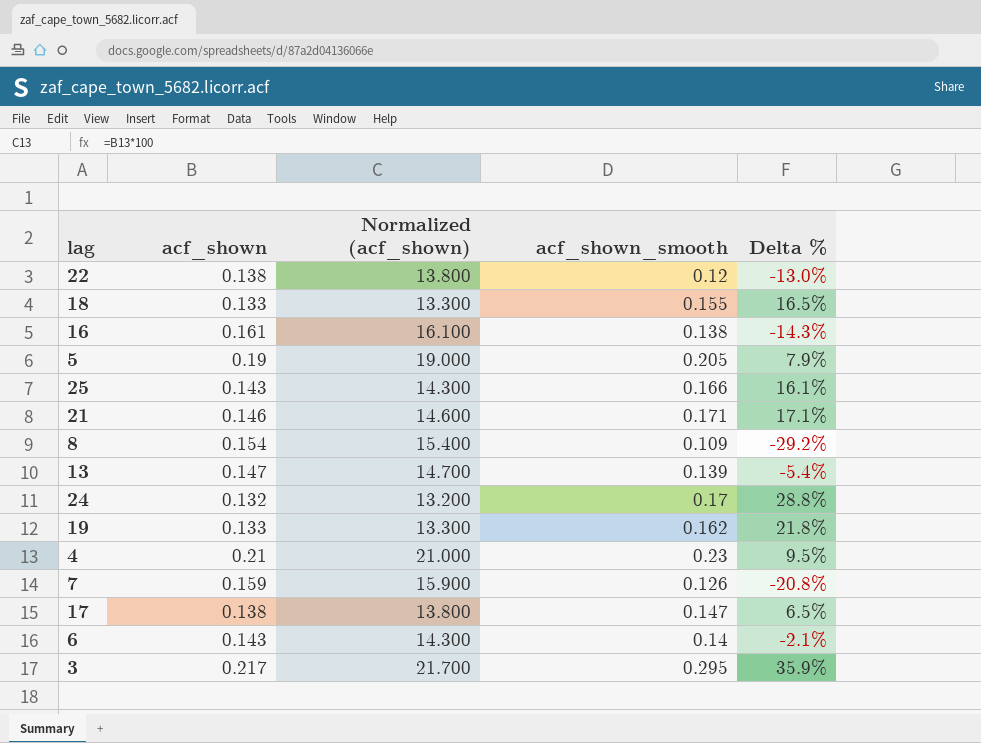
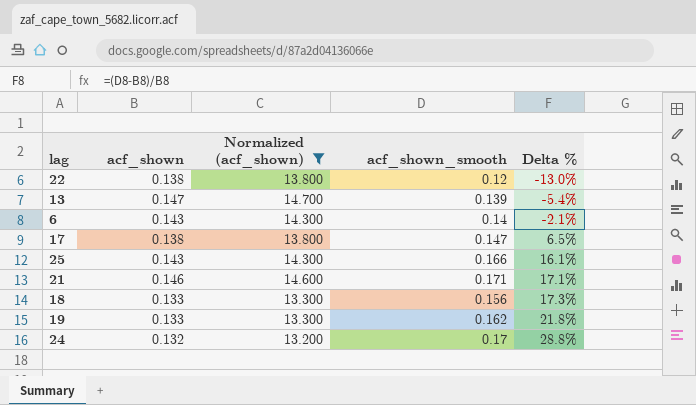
filter: none -> Normalized (acf_shown) <= 14.700
row order: none -> Delta % ascending
18 | acf_shown_smooth: 0.155 -> 0.156
18 | Delta %: 16.5% -> 17.3%

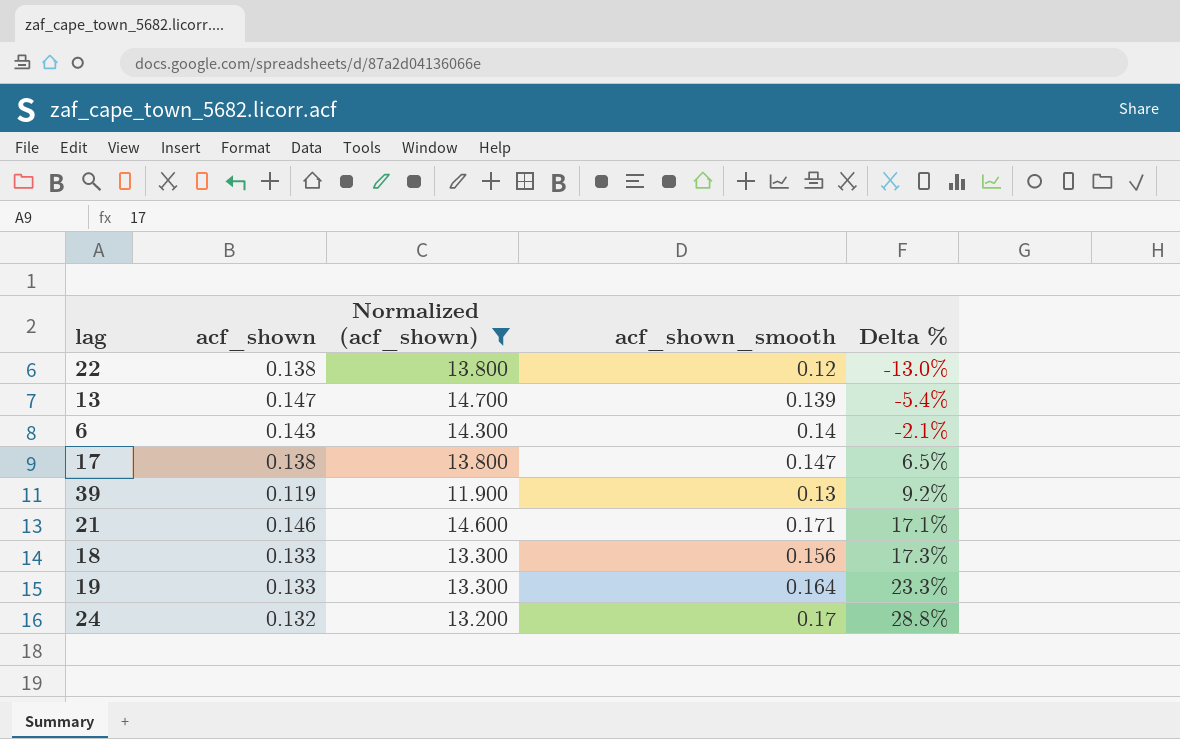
row 25: 0.143 | 14.300 | 0.166 | 16.1% -> none
row 39: none -> 0.119 | 11.900 | 0.13 | 9.2%
19 | acf_shown_smooth: 0.162 -> 0.164
19 | Delta %: 21.8% -> 23.3%

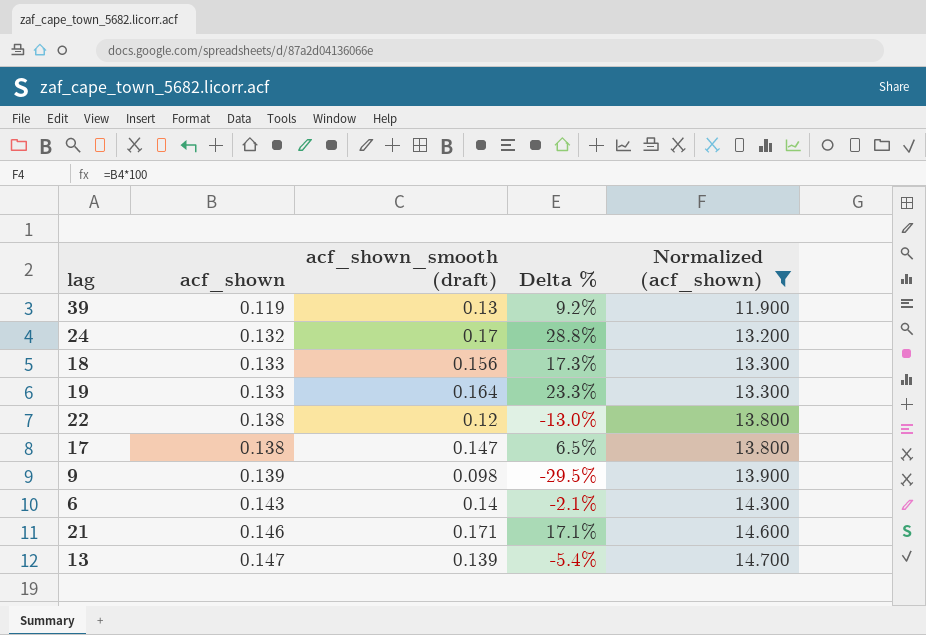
row order: Delta % ascending -> acf_shown ascending
column name: acf_shown_smooth -> acf_shown_smooth (draft)
column Normalized (acf_shown) | position: 3 -> 5
row 9: none -> 0.139 | 0.098 | -29.5% | 13.900

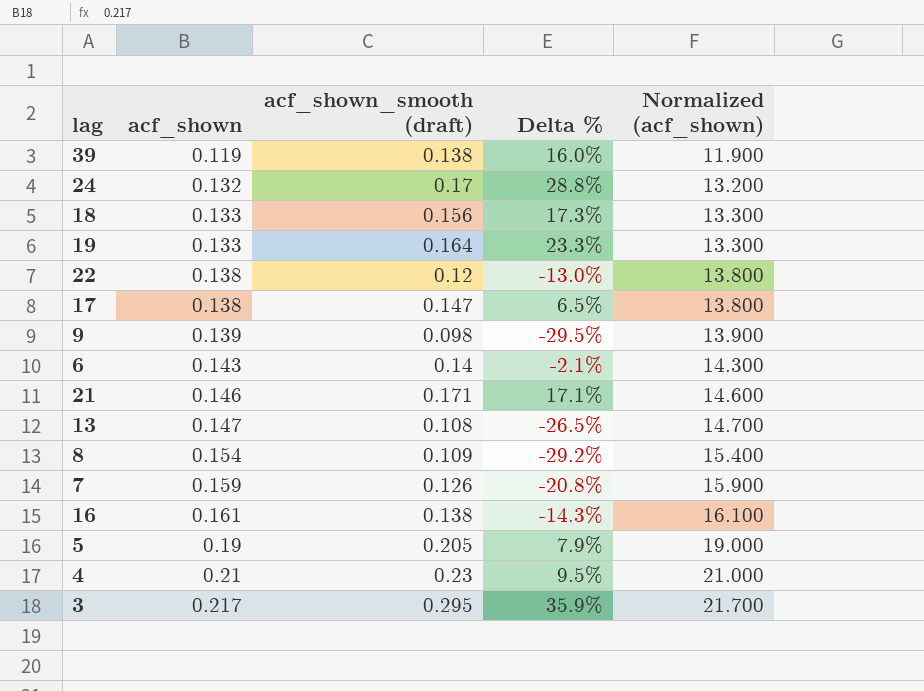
filter: Normalized (acf_shown) <= 14.700 -> none
39 | acf_shown_smooth (draft): 0.13 -> 0.138
39 | Delta %: 9.2% -> 16.0%
13 | acf_shown_smooth (draft): 0.139 -> 0.108
13 | Delta %: -5.4% -> -26.5%

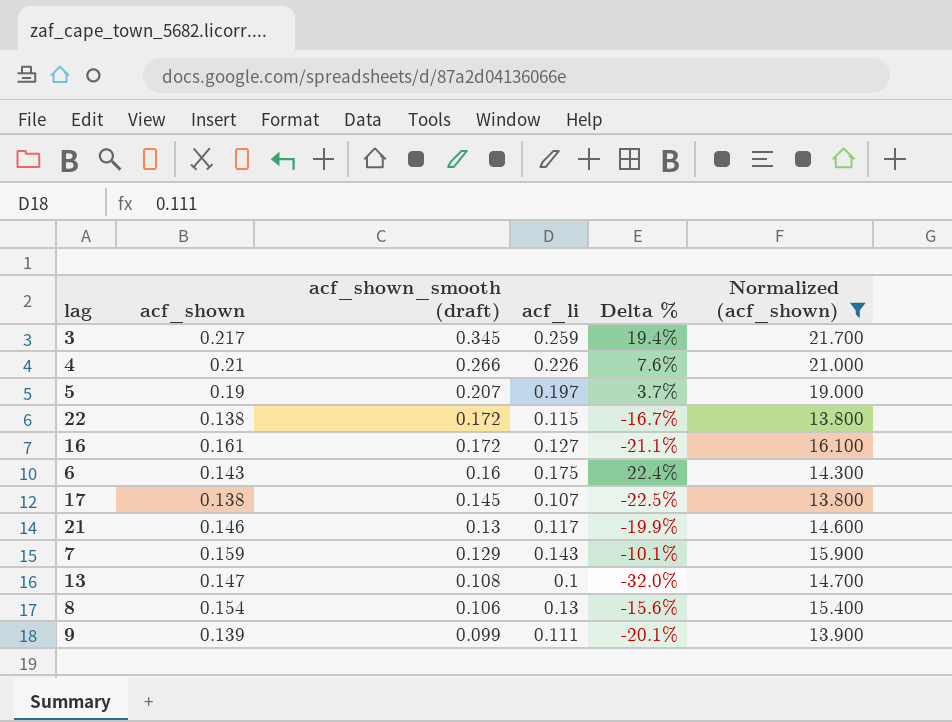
filter: none -> Normalized (acf_shown) >= 13.800
row order: acf_shown ascending -> acf_shown_smooth (draft) descending
column acf_li | position: none -> 4
column Delta % | formula: ([acf_shown_smooth (draft)] - [acf_shown]) / [acf_shown] -> ([acf_li] - [acf_shown]) / [acf_shown]
3 | acf_shown_smooth (draft): 0.295 -> 0.345
4 | acf_shown_smooth (draft): 0.23 -> 0.266
5 | acf_shown_smooth (draft): 0.205 -> 0.207
22 | acf_shown_smooth (draft): 0.12 -> 0.172
16 | acf_shown_smooth (draft): 0.138 -> 0.172
6 | acf_shown_smooth (draft): 0.14 -> 0.16
17 | acf_shown_smooth (draft): 0.147 -> 0.145
21 | acf_shown_smooth (draft): 0.171 -> 0.13
7 | acf_shown_smooth (draft): 0.126 -> 0.129
8 | acf_shown_smooth (draft): 0.109 -> 0.106
9 | acf_shown_smooth (draft): 0.098 -> 0.099

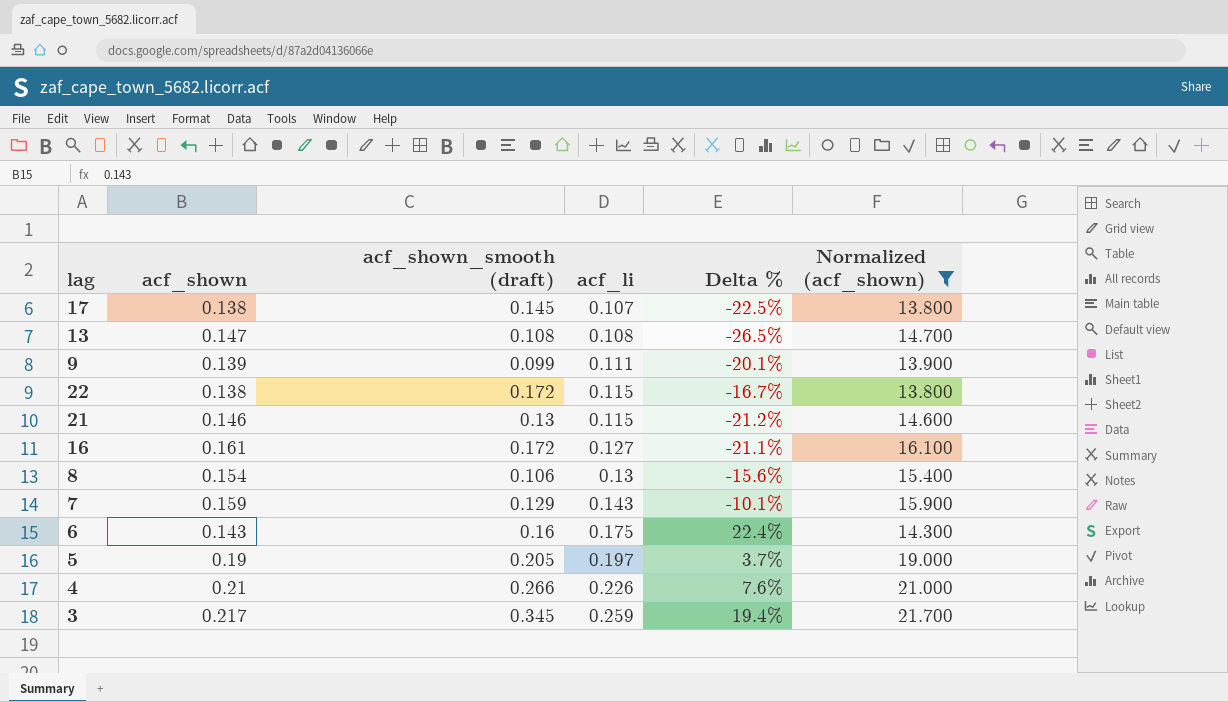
row order: acf_shown_smooth (draft) descending -> acf_li ascending
13 | acf_li: 0.1 -> 0.108
13 | Delta %: -32.0% -> -26.5%
21 | acf_li: 0.117 -> 0.115
21 | Delta %: -19.9% -> -21.2%
5 | acf_shown_smooth (draft): 0.207 -> 0.205

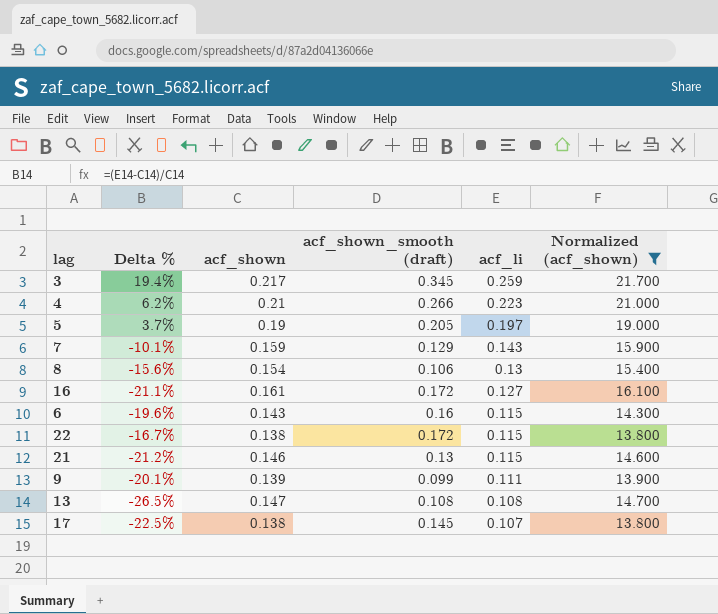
row order: acf_li ascending -> acf_li descending
column Delta % | position: 5 -> 2
4 | Delta %: 7.6% -> 6.2%
4 | acf_li: 0.226 -> 0.223
6 | Delta %: 22.4% -> -19.6%
6 | acf_li: 0.175 -> 0.115

